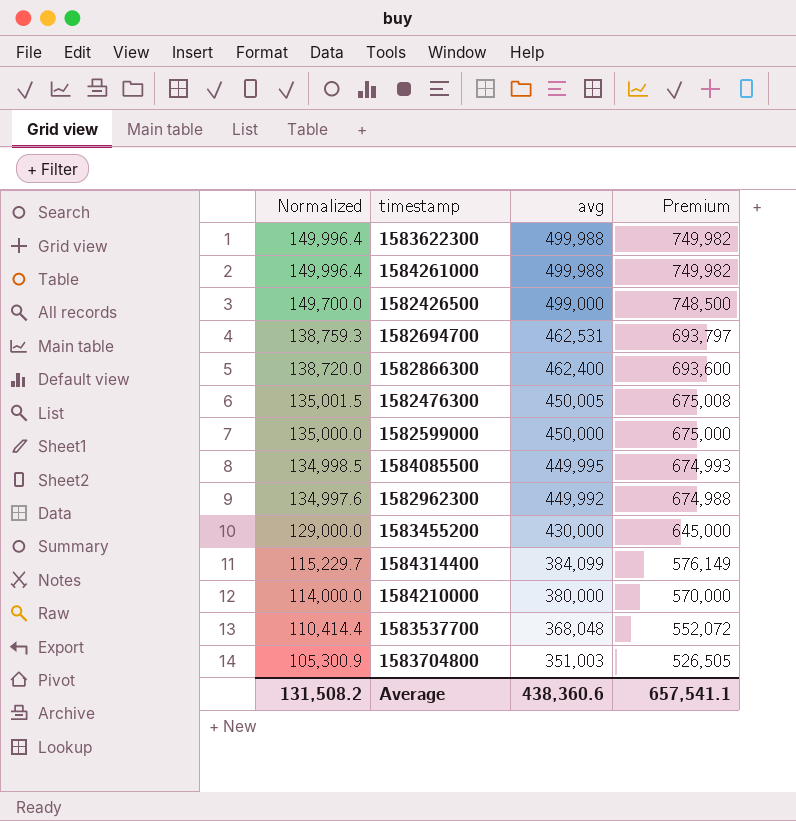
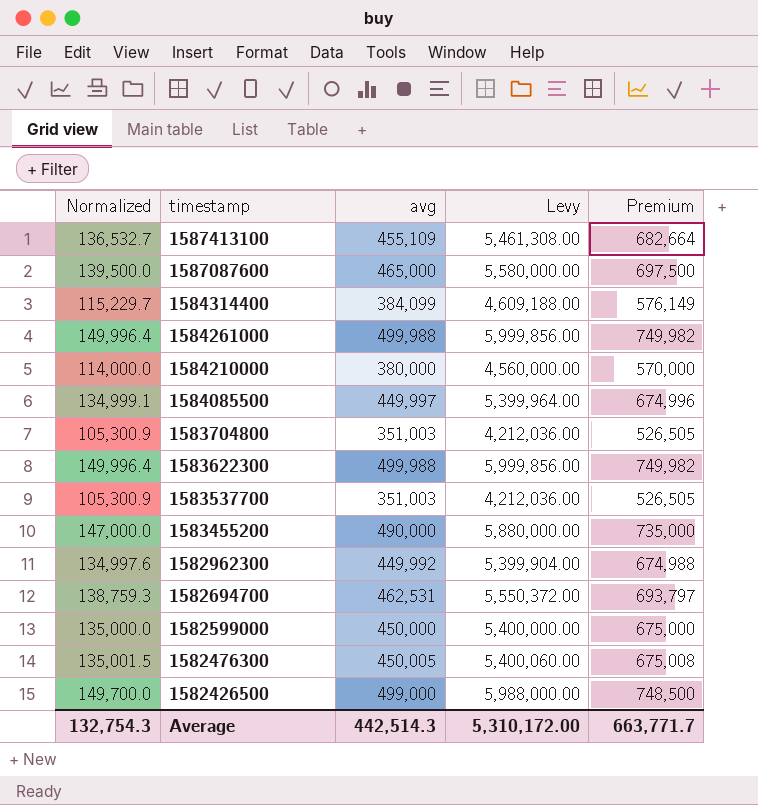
row order: Normalized descending -> timestamp descending
column Levy | formula: none -> [avg] * 12
row 1582866300: 138,720.0 | 462,400 | 693,600 -> none
row 1587413100: none -> 136,532.7 | 455,109 | 5,461,308.00 | 682,664
row 1587087600: none -> 139,500.0 | 465,000 | 5,580,000.00 | 697,500
1584085500 | Normalized: 134,998.5 -> 134,999.1
1584085500 | avg: 449,995 -> 449,997
1584085500 | Premium: 674,993 -> 674,996
1583537700 | Normalized: 110,414.4 -> 105,300.9
1583537700 | avg: 368,048 -> 351,003
1583537700 | Premium: 552,072 -> 526,505
1583455200 | Normalized: 129,000.0 -> 147,000.0
1583455200 | avg: 430,000 -> 490,000
1583455200 | Premium: 645,000 -> 735,000
Average | Normalized: 131,508.2 -> 132,754.3
Average | avg: 438,360.6 -> 442,514.3
Average | Premium: 657,541.1 -> 663,771.7

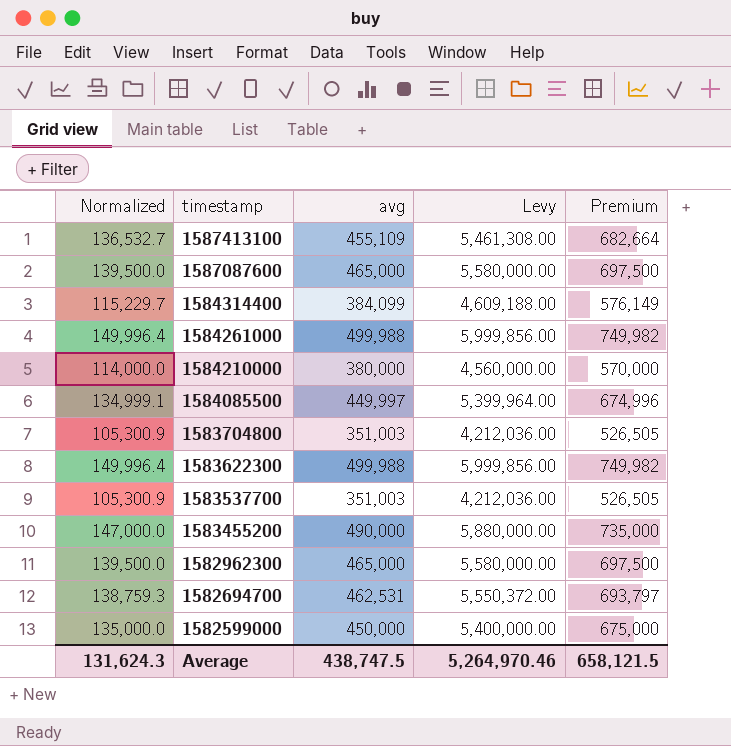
row 1582476300: 135,001.5 | 450,005 | 5,400,060.00 | 675,008 -> none
row 1582426500: 149,700.0 | 499,000 | 5,988,000.00 | 748,500 -> none
1582962300 | Normalized: 134,997.6 -> 139,500.0
1582962300 | avg: 449,992 -> 465,000
1582962300 | Levy: 5,399,904.00 -> 5,580,000.00
1582962300 | Premium: 674,988 -> 697,500
Average | Normalized: 132,754.3 -> 131,624.3
Average | avg: 442,514.3 -> 438,747.5
Average | Levy: 5,310,172.00 -> 5,264,970.46
Average | Premium: 663,771.7 -> 658,121.5

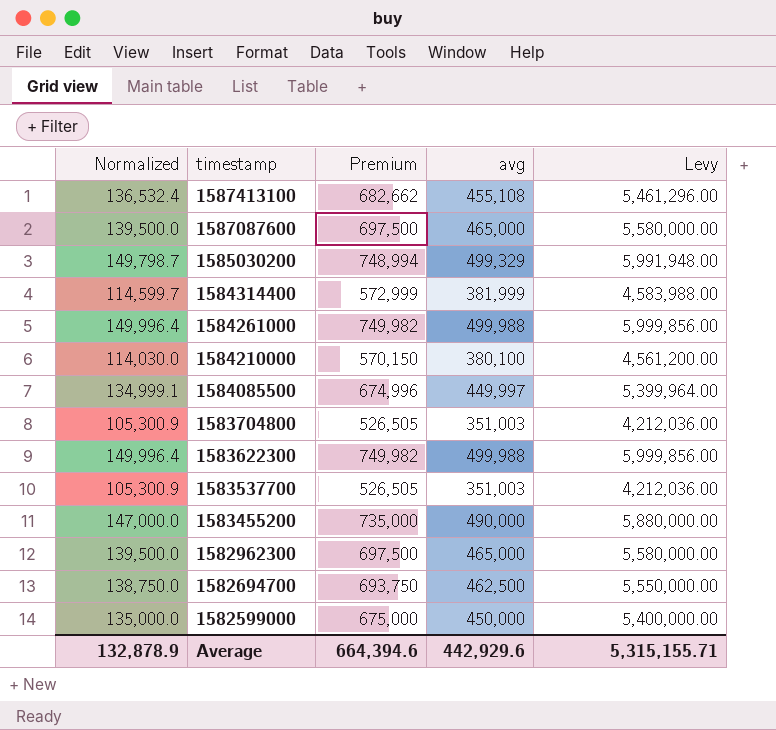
column Premium | position: 5 -> 3
1587413100 | Normalized: 136,532.7 -> 136,532.4
1587413100 | Premium: 682,664 -> 682,662
1587413100 | avg: 455,109 -> 455,108
1587413100 | Levy: 5,461,308.00 -> 5,461,296.00
row 1585030200: none -> 149,798.7 | 748,994 | 499,329 | 5,991,948.00
1584314400 | Normalized: 115,229.7 -> 114,599.7
1584314400 | Premium: 576,149 -> 572,999
1584314400 | avg: 384,099 -> 381,999
1584314400 | Levy: 4,609,188.00 -> 4,583,988.00
1584210000 | Normalized: 114,000.0 -> 114,030.0
1584210000 | Premium: 570,000 -> 570,150
1584210000 | avg: 380,000 -> 380,100
1584210000 | Levy: 4,560,000.00 -> 4,561,200.00
1582694700 | Normalized: 138,759.3 -> 138,750.0
1582694700 | Premium: 693,797 -> 693,750
1582694700 | avg: 462,531 -> 462,500
1582694700 | Levy: 5,550,372.00 -> 5,550,000.00
Average | Normalized: 131,624.3 -> 132,878.9
Average | Premium: 658,121.5 -> 664,394.6
Average | avg: 438,747.5 -> 442,929.6
Average | Levy: 5,264,970.46 -> 5,315,155.71

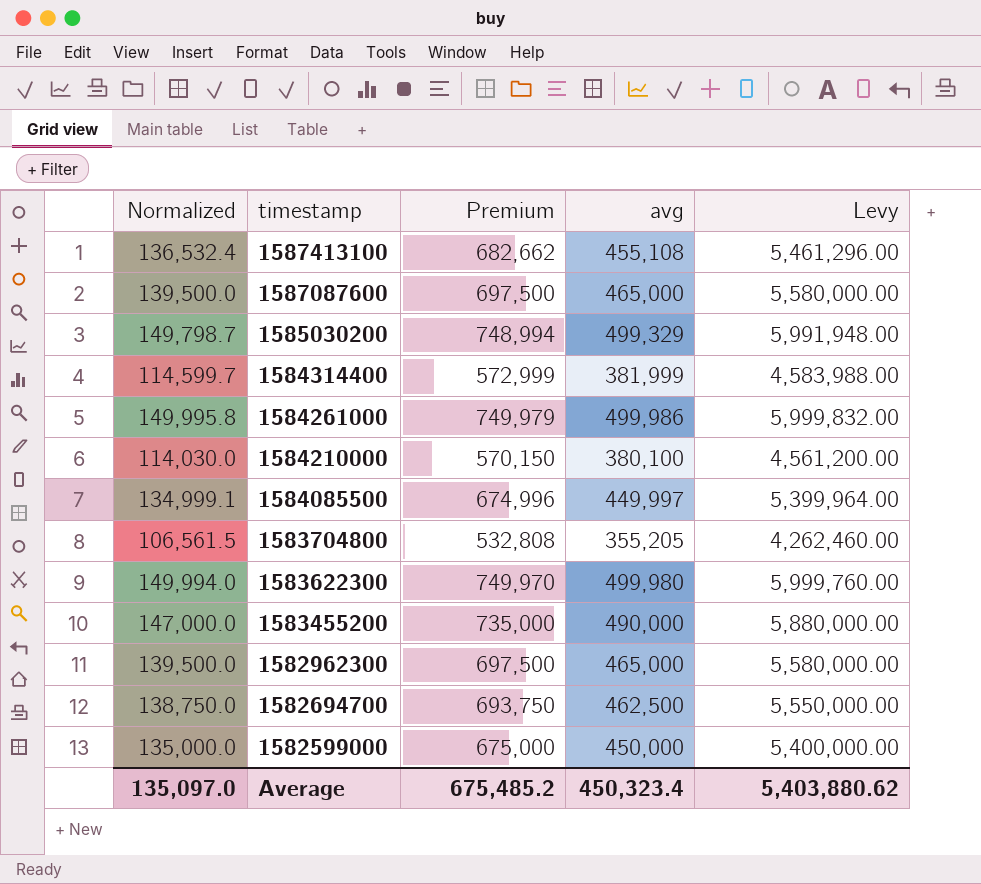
row 1583537700: 105,300.9 | 526,505 | 351,003 | 4,212,036.00 -> none
1584261000 | Normalized: 149,996.4 -> 149,995.8
1584261000 | Premium: 749,982 -> 749,979
1584261000 | avg: 499,988 -> 499,986
1584261000 | Levy: 5,999,856.00 -> 5,999,832.00
1583704800 | Normalized: 105,300.9 -> 106,561.5
1583704800 | Premium: 526,505 -> 532,808
1583704800 | avg: 351,003 -> 355,205
1583704800 | Levy: 4,212,036.00 -> 4,262,460.00
1583622300 | Normalized: 149,996.4 -> 149,994.0
1583622300 | Premium: 749,982 -> 749,970
1583622300 | avg: 499,988 -> 499,980
1583622300 | Levy: 5,999,856.00 -> 5,999,760.00
Average | Normalized: 132,878.9 -> 135,097.0
Average | Premium: 664,394.6 -> 675,485.2
Average | avg: 442,929.6 -> 450,323.4
Average | Levy: 5,315,155.71 -> 5,403,880.62

